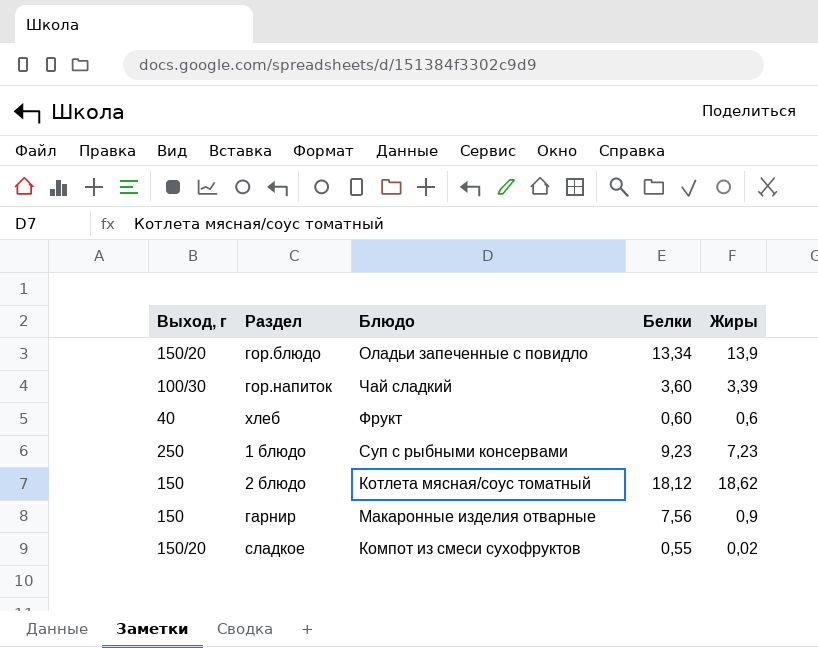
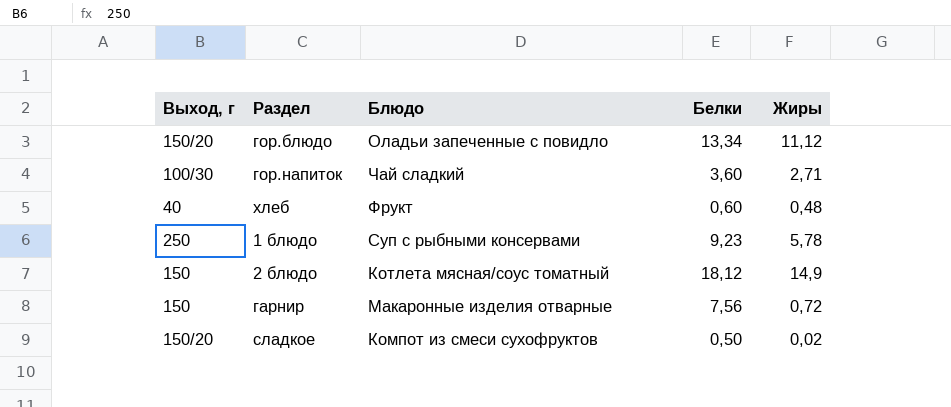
гор.блюдо | Жиры: 13,9 -> 11,12
гор.напиток | Жиры: 3,39 -> 2,71
хлеб | Жиры: 0,6 -> 0,48
1 блюдо | Жиры: 7,23 -> 5,78
2 блюдо | Жиры: 18,62 -> 14,9
гарнир | Жиры: 0,9 -> 0,72
сладкое | Белки: 0,55 -> 0,50

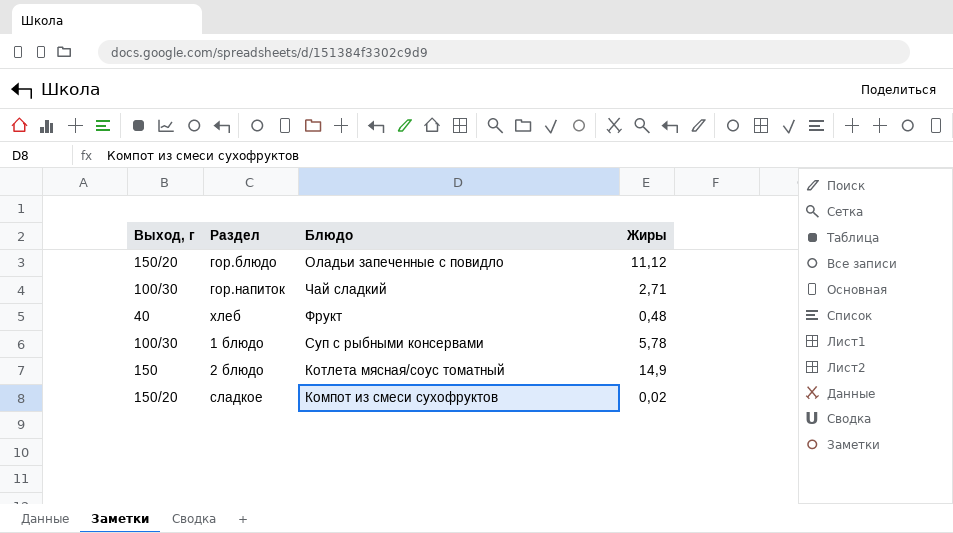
column Белки | position: 4 -> none
row гарнир: 150 | Макаронные изделия отварные | 7,56 | 0,72 -> none
1 блюдо | Выход, г: 250 -> 100/30

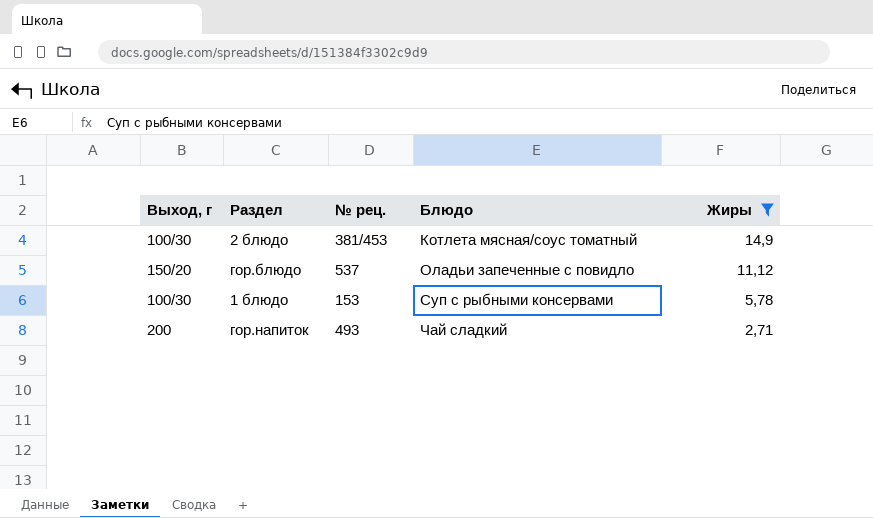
filter: none -> Жиры >= 2,71
row order: none -> Блюдо ascending
column № рец. | position: none -> 3
2 блюдо | Выход, г: 150 -> 100/30
гор.напиток | Выход, г: 100/30 -> 200

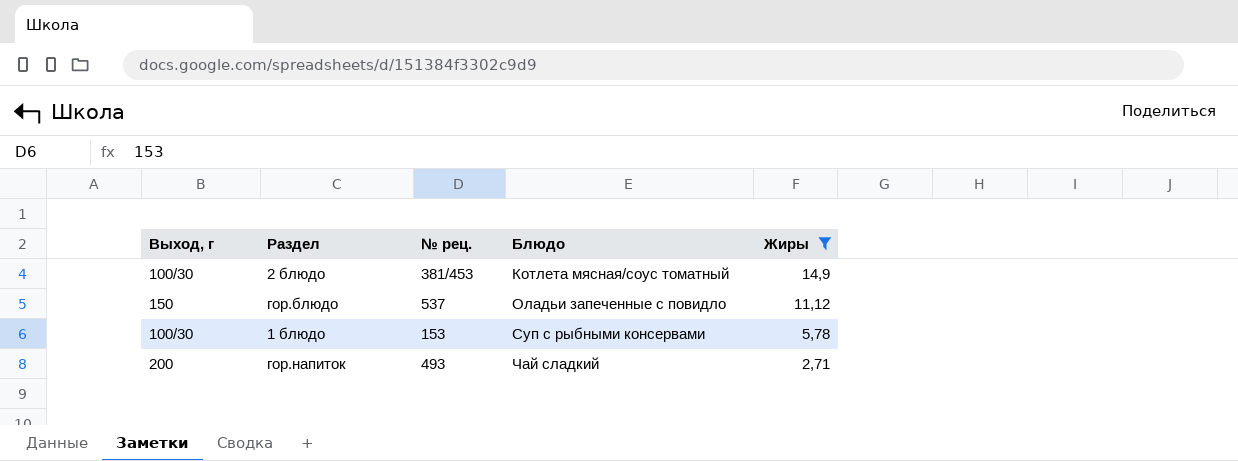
гор.блюдо | Выход, г: 150/20 -> 150

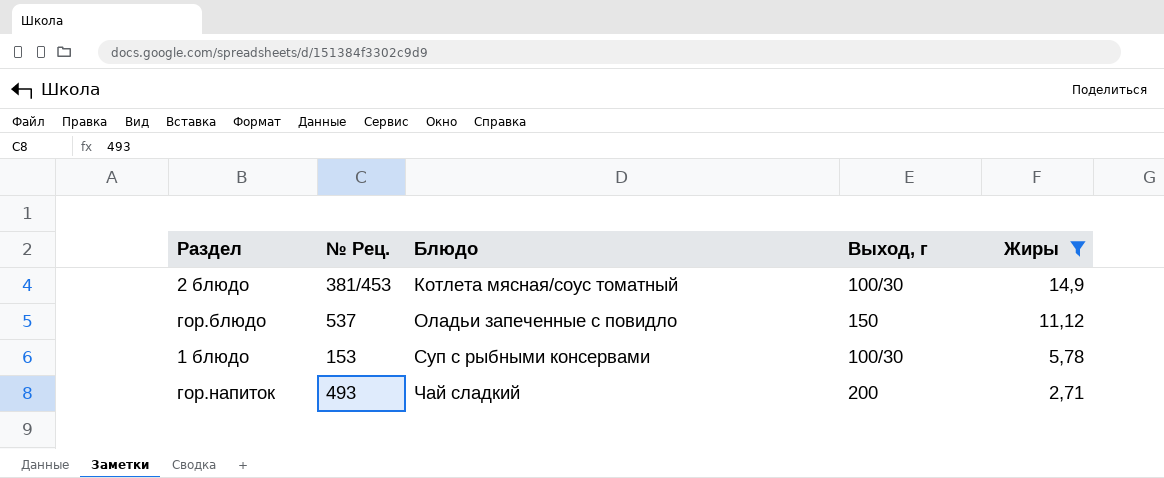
column name: № рец. -> № Рец.
column Выход, г | position: 1 -> 4

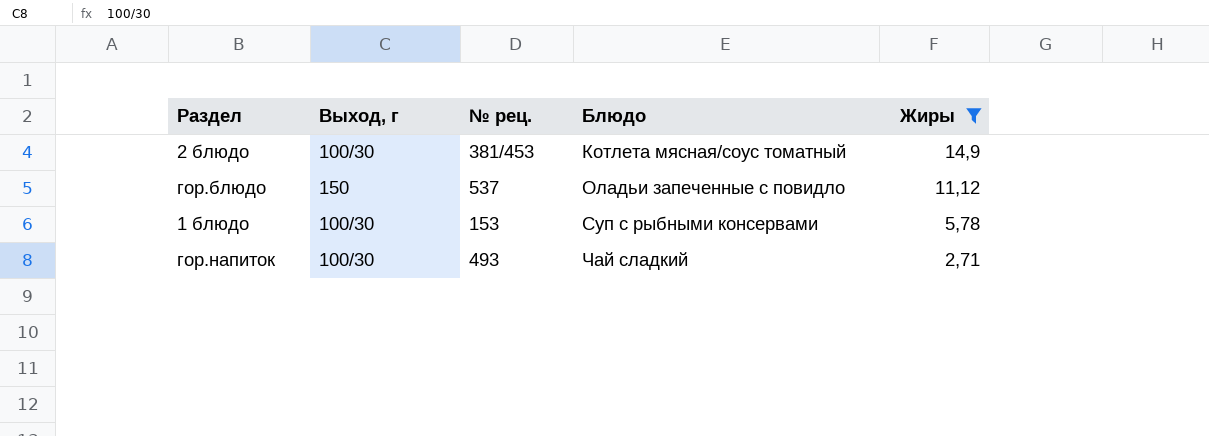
column Выход, г | position: 4 -> 2
column name: № Рец. -> № рец.
гор.напиток | Выход, г: 200 -> 100/30

